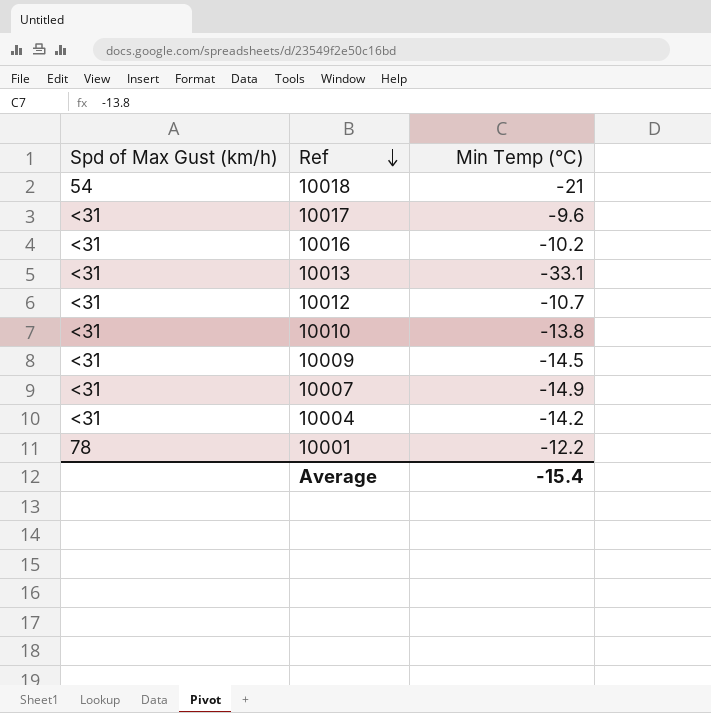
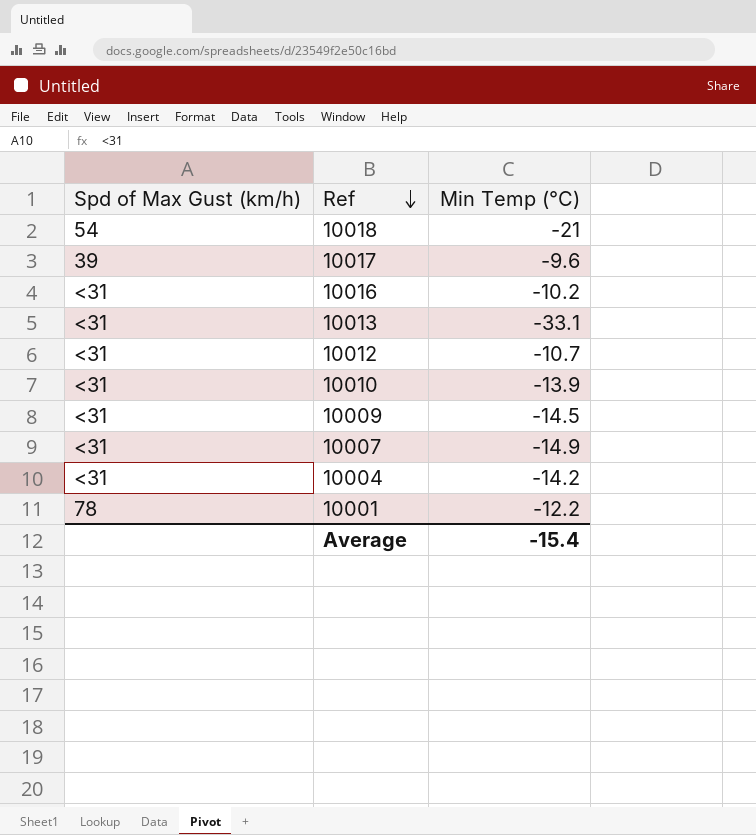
10017 | Spd of Max Gust (km/h): <31 -> 39
10010 | Min Temp (°C): -13.8 -> -13.9

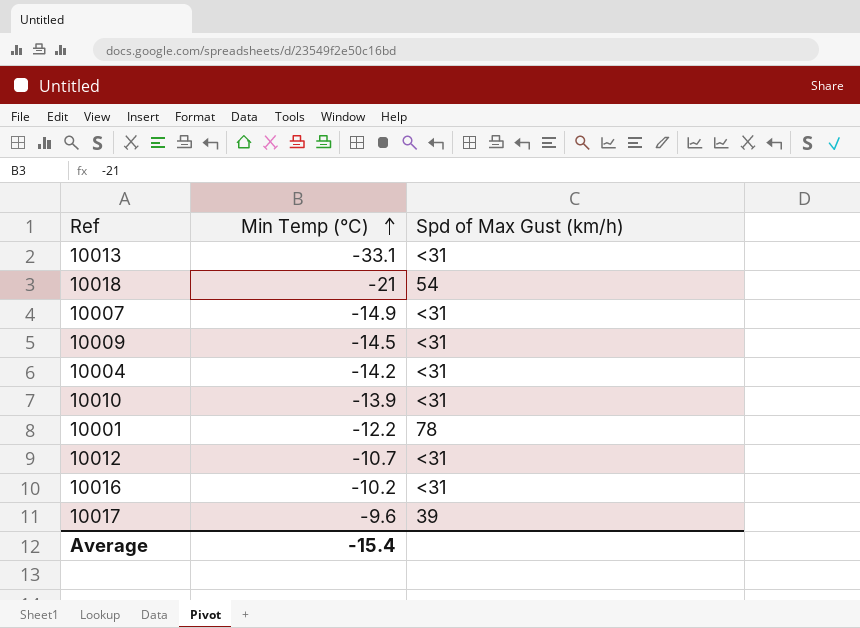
row order: Ref descending -> Min Temp (°C) ascending
column Spd of Max Gust (km/h) | position: 1 -> 3

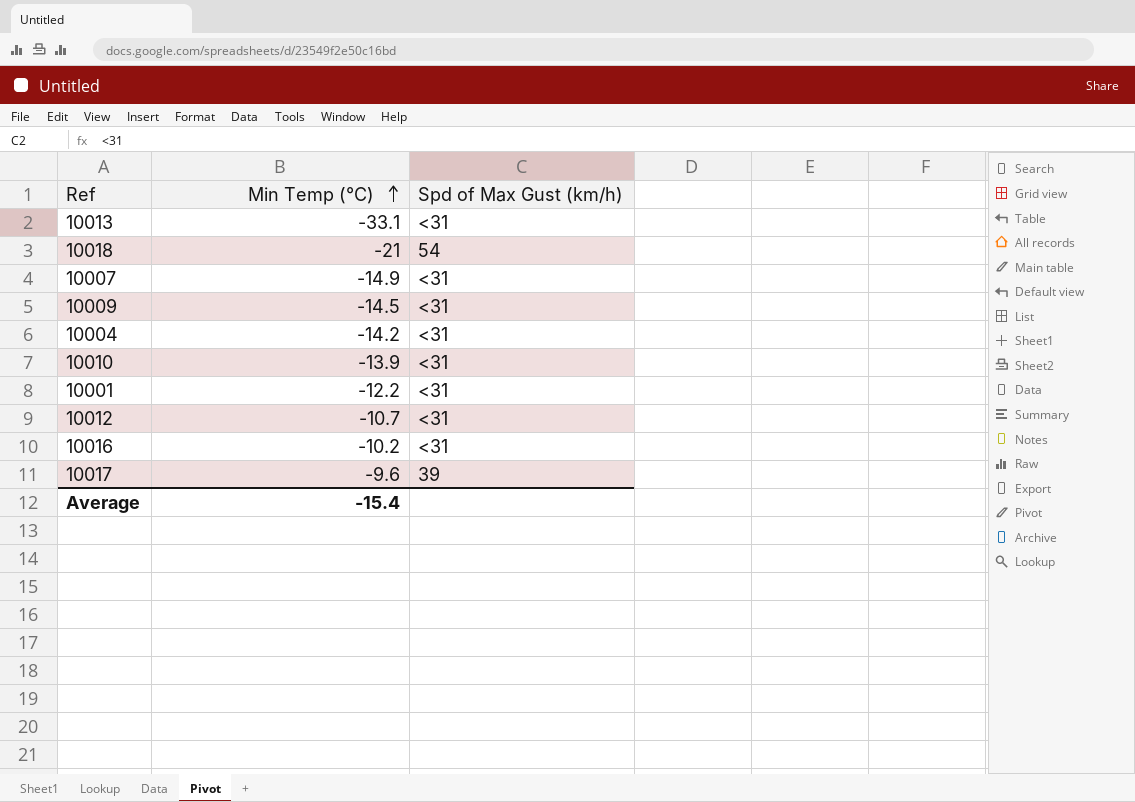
10001 | Spd of Max Gust (km/h): 78 -> <31

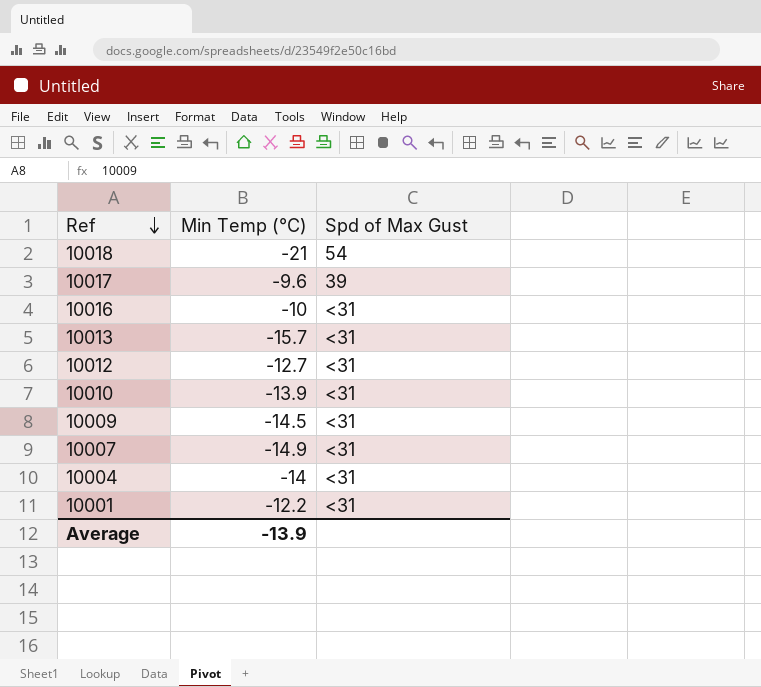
row order: Min Temp (°C) ascending -> Ref descending
column name: Spd of Max Gust (km/h) -> Spd of Max Gust
10016 | Min Temp (°C): -10.2 -> -10
10013 | Min Temp (°C): -33.1 -> -15.7
10012 | Min Temp (°C): -10.7 -> -12.7
10004 | Min Temp (°C): -14.2 -> -14
Average | Min Temp (°C): -15.4 -> -13.9

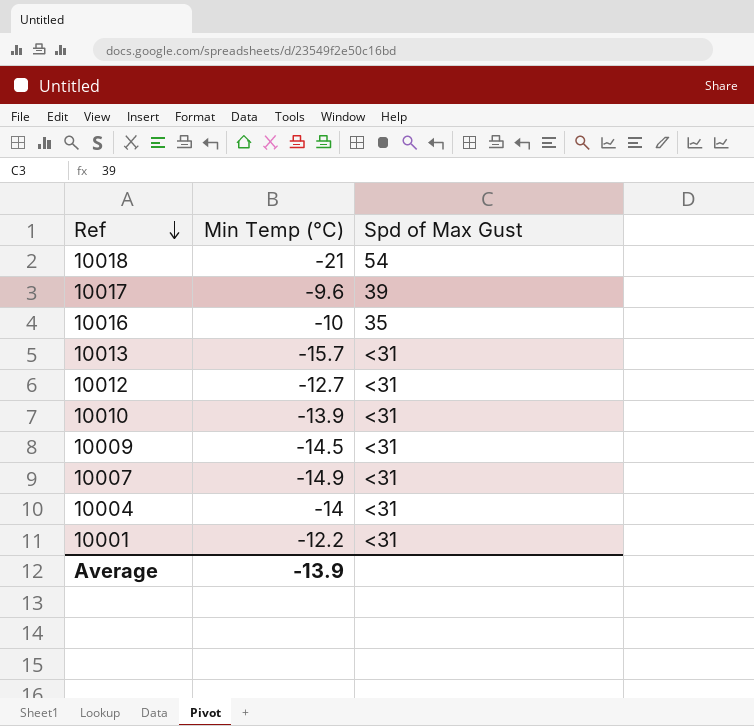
10016 | Spd of Max Gust: <31 -> 35

